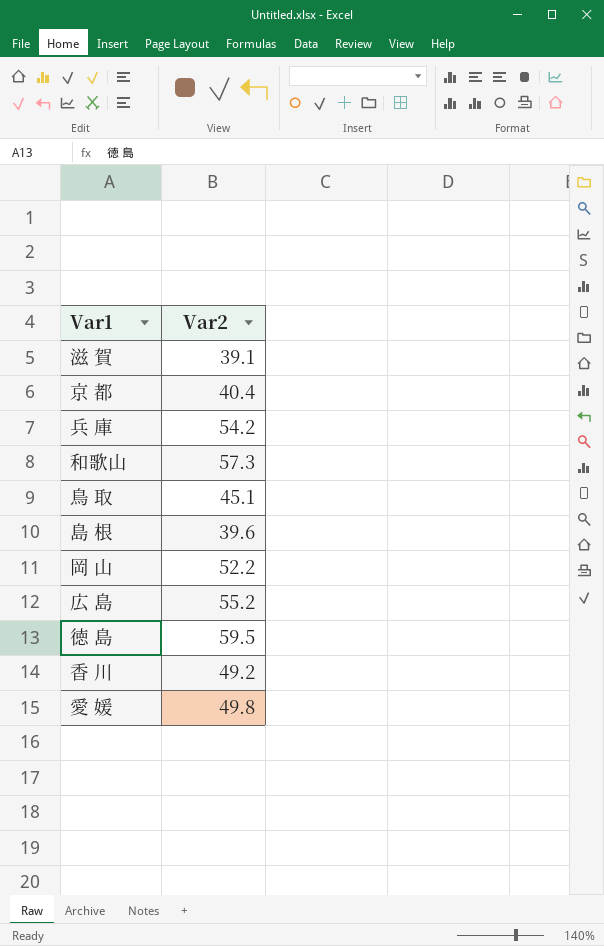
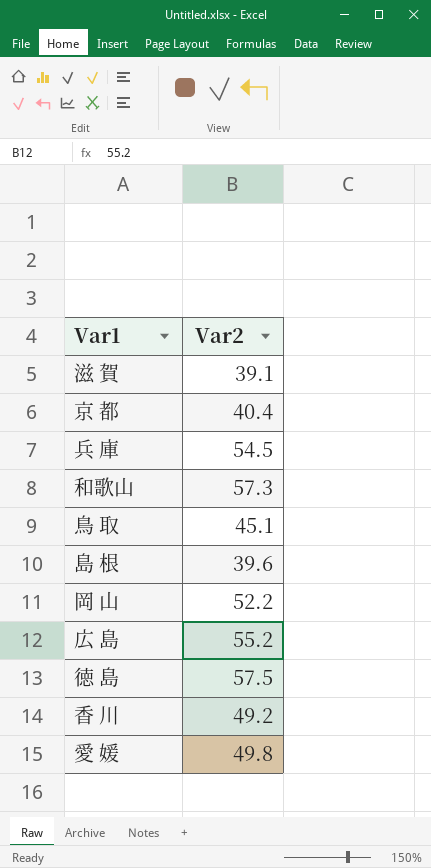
兵 庫 | Var2: 54.2 -> 54.5
徳 島 | Var2: 59.5 -> 57.5

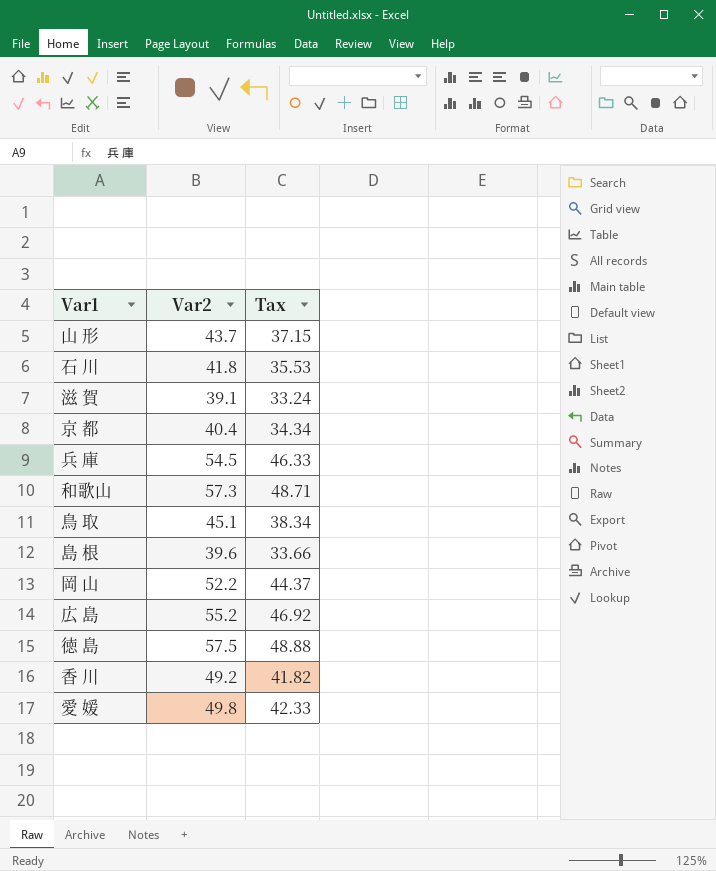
column Tax | formula: none -> [Var2] * 0.85
row 山 形: none -> 43.7 | 37.15
row 石 川: none -> 41.8 | 35.53

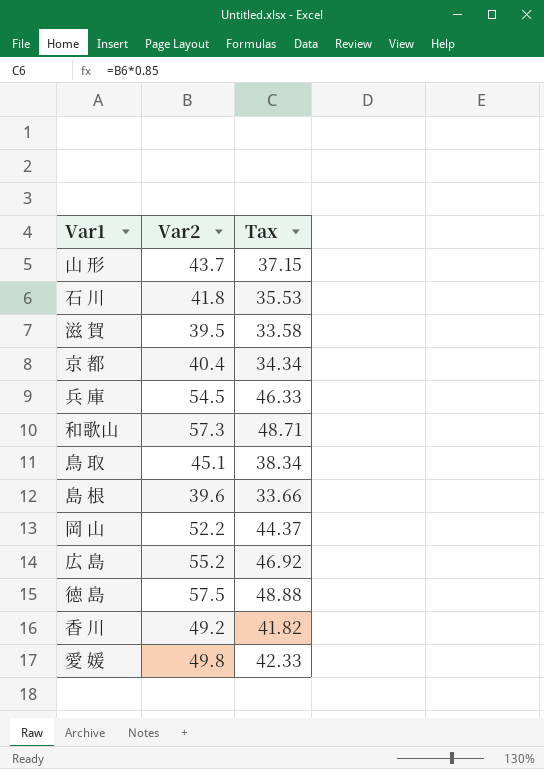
滋 賀 | Var2: 39.1 -> 39.5
滋 賀 | Tax: 33.24 -> 33.58

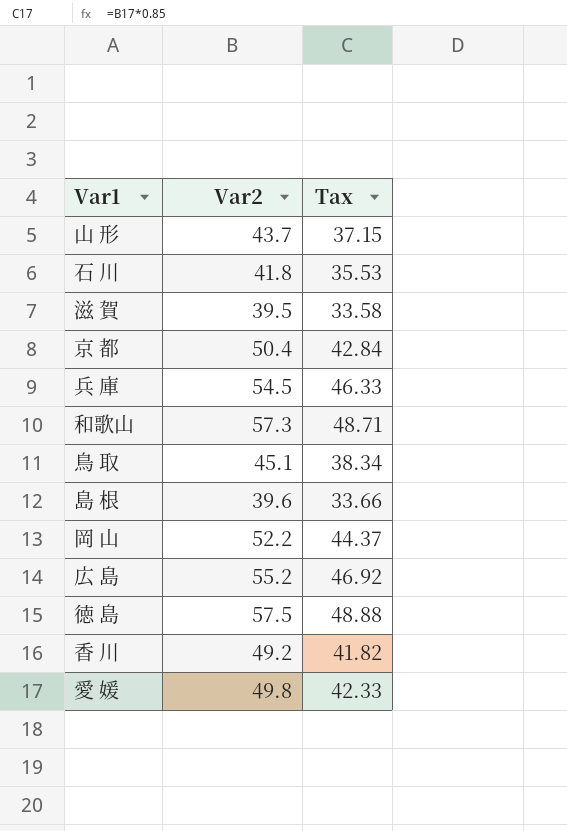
京 都 | Var2: 40.4 -> 50.4
京 都 | Tax: 34.34 -> 42.84

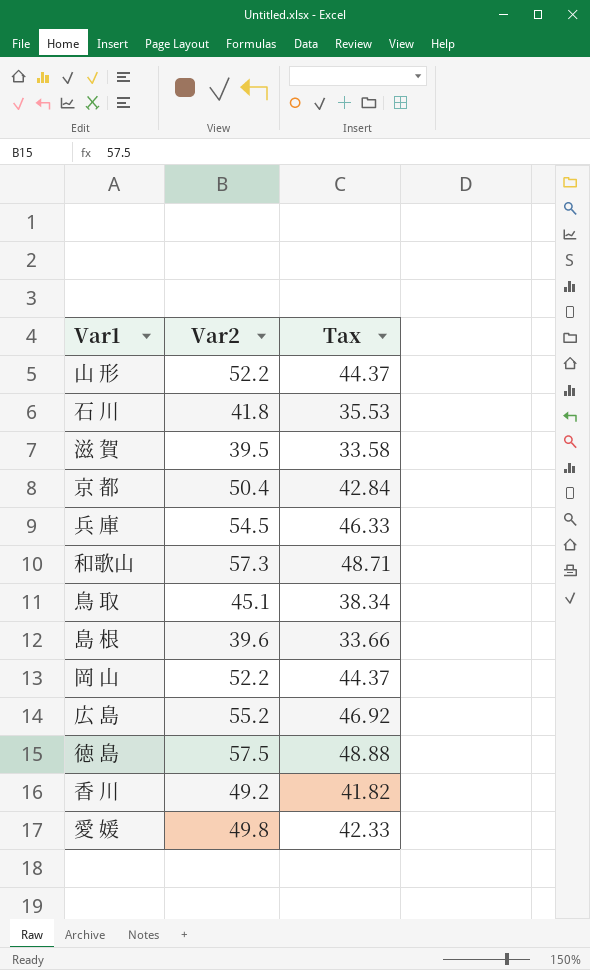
山 形 | Var2: 43.7 -> 52.2
山 形 | Tax: 37.15 -> 44.37

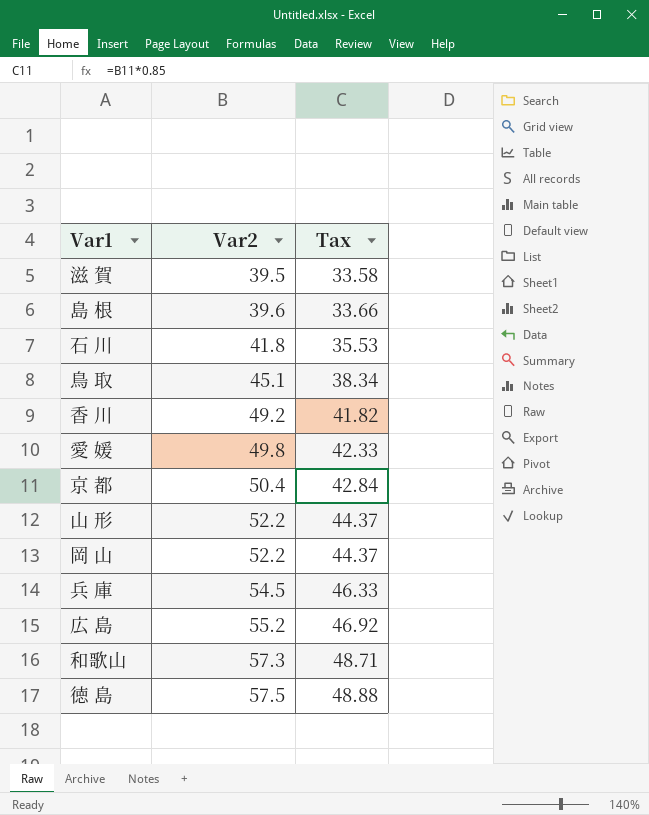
row order: none -> Var2 ascending

